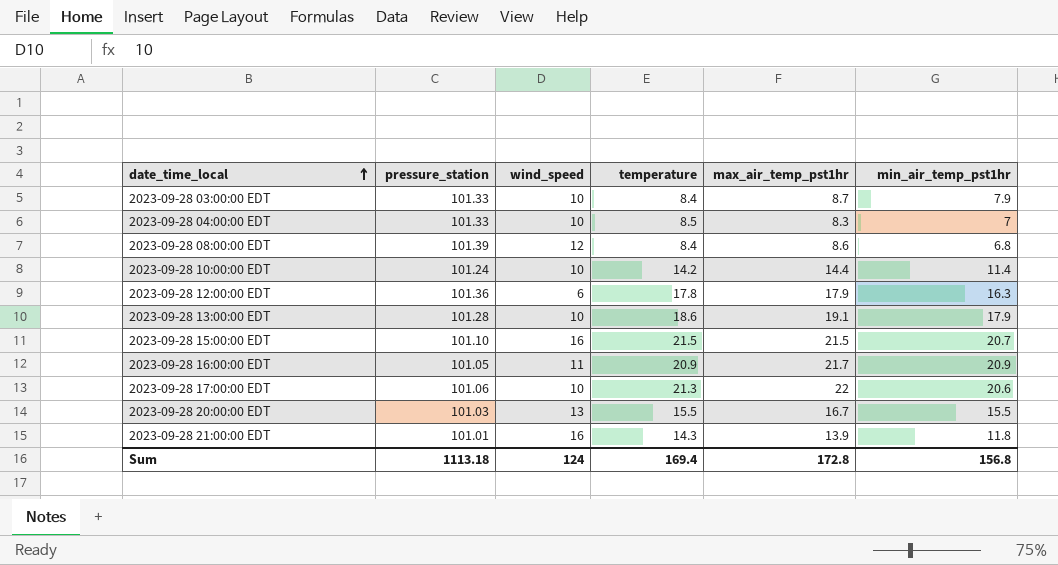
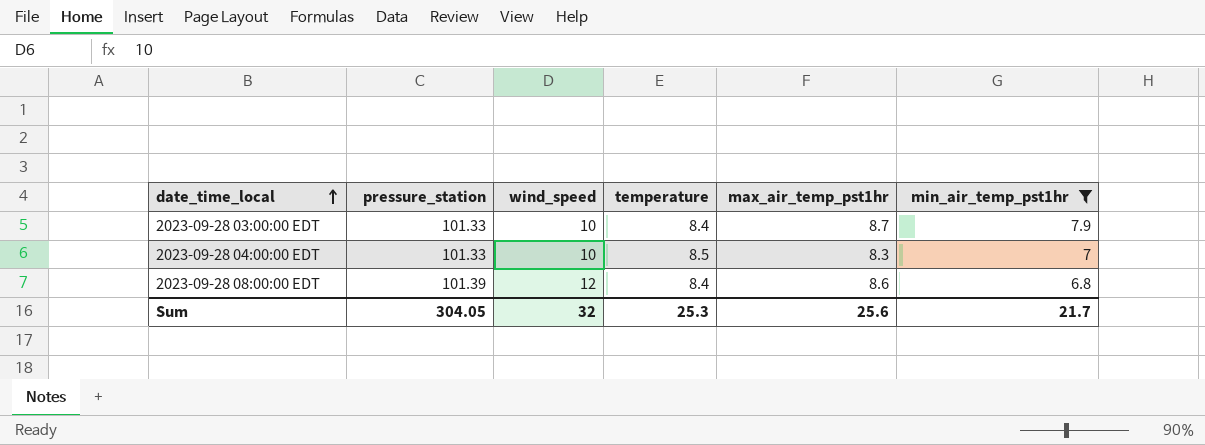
filter: none -> min_air_temp_pst1hr <= 7.9
Sum | pressure_station: 1113.18 -> 304.05
Sum | wind_speed: 124 -> 32
Sum | temperature: 169.4 -> 25.3
Sum | max_air_temp_pst1hr: 172.8 -> 25.6
Sum | min_air_temp_pst1hr: 156.8 -> 21.7

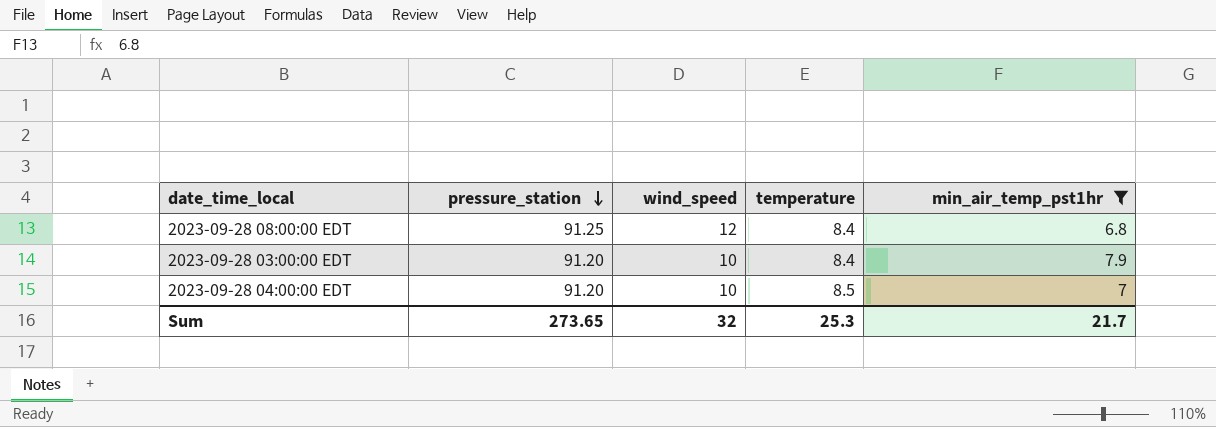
row order: date_time_local ascending -> pressure_station descending
column max_air_temp_pst1hr | position: 5 -> none
2023-09-28 08:00:00 EDT | pressure_station: 101.39 -> 91.25
2023-09-28 03:00:00 EDT | pressure_station: 101.33 -> 91.20
2023-09-28 04:00:00 EDT | pressure_station: 101.33 -> 91.20
Sum | pressure_station: 304.05 -> 273.65

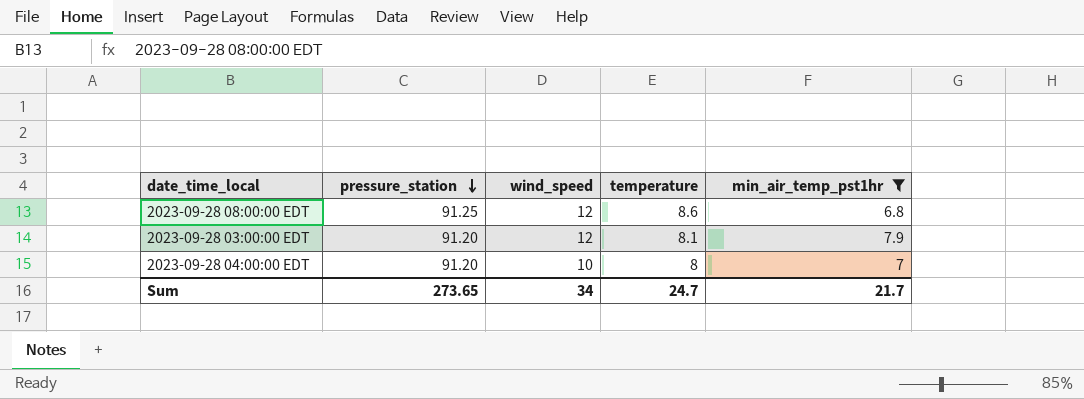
2023-09-28 08:00:00 EDT | temperature: 8.4 -> 8.6
2023-09-28 03:00:00 EDT | wind_speed: 10 -> 12
2023-09-28 03:00:00 EDT | temperature: 8.4 -> 8.1
2023-09-28 04:00:00 EDT | temperature: 8.5 -> 8
Sum | wind_speed: 32 -> 34
Sum | temperature: 25.3 -> 24.7

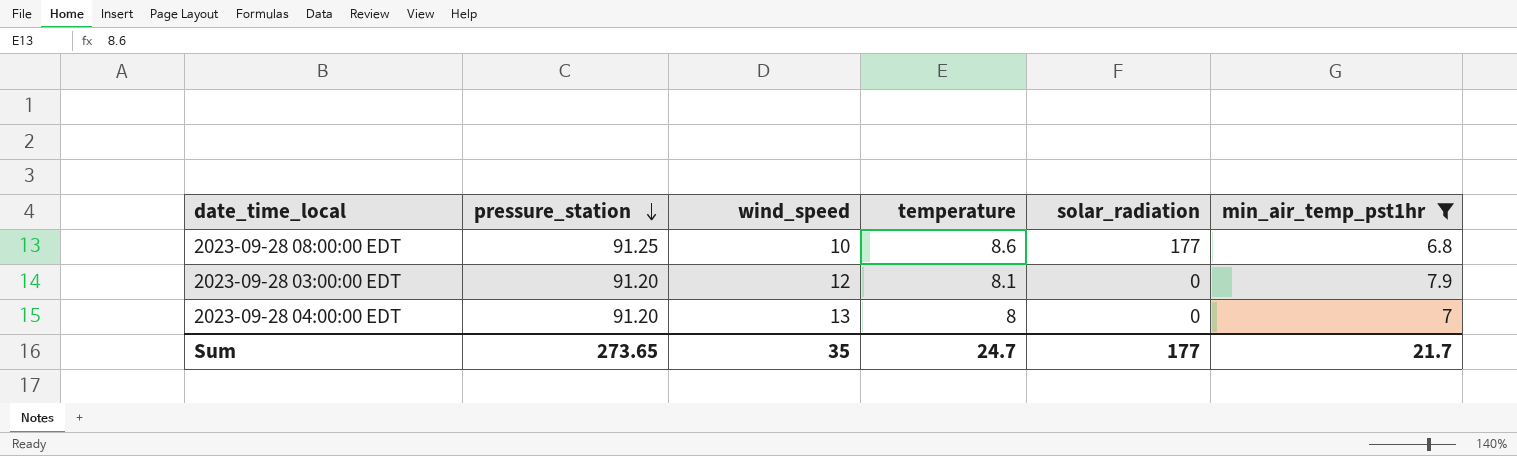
column solar_radiation | position: none -> 5
2023-09-28 08:00:00 EDT | wind_speed: 12 -> 10
2023-09-28 04:00:00 EDT | wind_speed: 10 -> 13
Sum | wind_speed: 34 -> 35

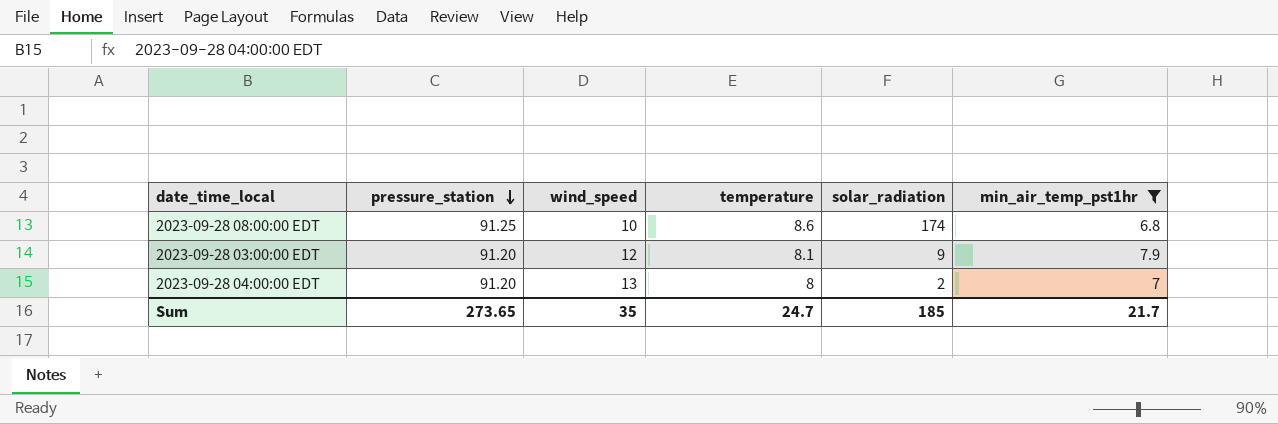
2023-09-28 08:00:00 EDT | solar_radiation: 177 -> 174
2023-09-28 03:00:00 EDT | solar_radiation: 0 -> 9
2023-09-28 04:00:00 EDT | solar_radiation: 0 -> 2
Sum | solar_radiation: 177 -> 185

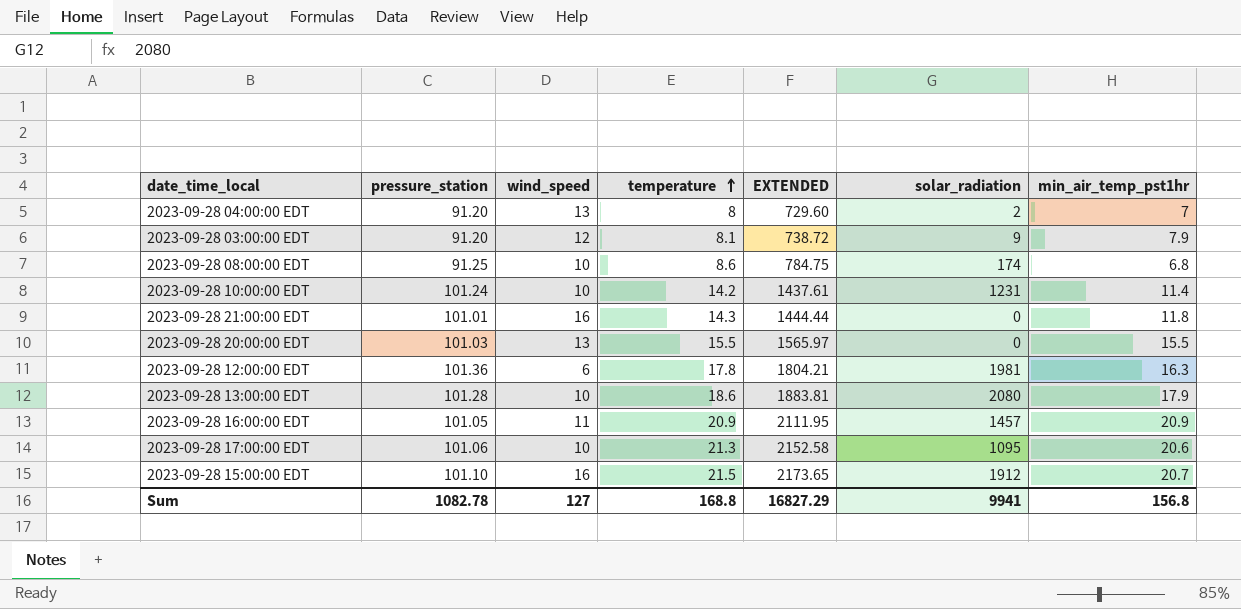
filter: min_air_temp_pst1hr <= 7.9 -> none
row order: pressure_station descending -> temperature ascending
column EXTENDED | formula: none -> [pressure_station] * [temperature]
Sum | pressure_station: 273.65 -> 1082.78
Sum | wind_speed: 35 -> 127
Sum | temperature: 24.7 -> 168.8
Sum | solar_radiation: 185 -> 9941
Sum | min_air_temp_pst1hr: 21.7 -> 156.8

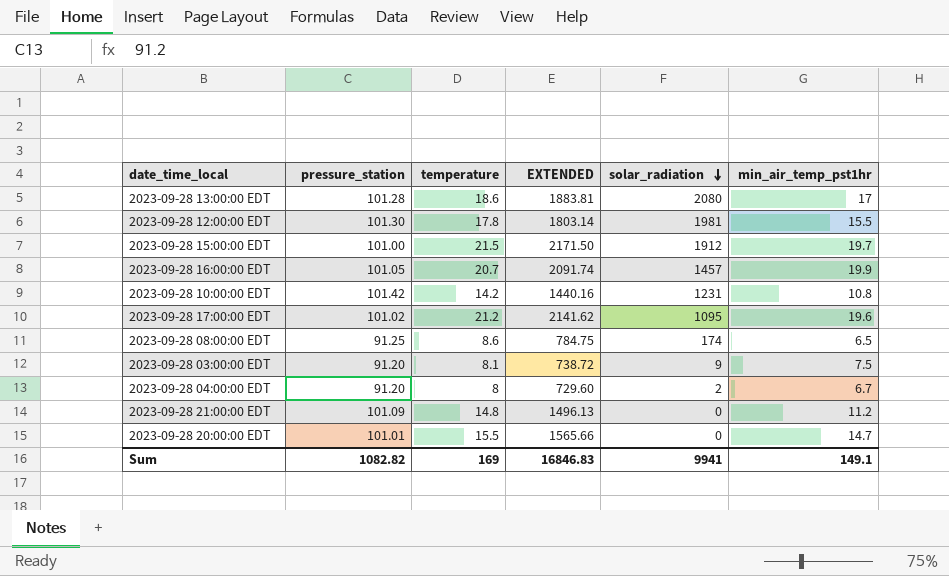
row order: temperature ascending -> solar_radiation descending
column wind_speed | position: 3 -> none
2023-09-28 13:00:00 EDT | min_air_temp_pst1hr: 17.9 -> 17
2023-09-28 12:00:00 EDT | pressure_station: 101.36 -> 101.30
2023-09-28 12:00:00 EDT | EXTENDED: 1804.21 -> 1803.14
2023-09-28 12:00:00 EDT | min_air_temp_pst1hr: 16.3 -> 15.5
2023-09-28 15:00:00 EDT | pressure_station: 101.10 -> 101.00
2023-09-28 15:00:00 EDT | EXTENDED: 2173.65 -> 2171.50
2023-09-28 15:00:00 EDT | min_air_temp_pst1hr: 20.7 -> 19.7
2023-09-28 16:00:00 EDT | temperature: 20.9 -> 20.7
2023-09-28 16:00:00 EDT | EXTENDED: 2111.95 -> 2091.74
2023-09-28 16:00:00 EDT | min_air_temp_pst1hr: 20.9 -> 19.9
2023-09-28 10:00:00 EDT | pressure_station: 101.24 -> 101.42
2023-09-28 10:00:00 EDT | EXTENDED: 1437.61 -> 1440.16
2023-09-28 10:00:00 EDT | min_air_temp_pst1hr: 11.4 -> 10.8
2023-09-28 17:00:00 EDT | pressure_station: 101.06 -> 101.02
2023-09-28 17:00:00 EDT | temperature: 21.3 -> 21.2
2023-09-28 17:00:00 EDT | EXTENDED: 2152.58 -> 2141.62
2023-09-28 17:00:00 EDT | min_air_temp_pst1hr: 20.6 -> 19.6
2023-09-28 08:00:00 EDT | min_air_temp_pst1hr: 6.8 -> 6.5
2023-09-28 03:00:00 EDT | min_air_temp_pst1hr: 7.9 -> 7.5
2023-09-28 04:00:00 EDT | min_air_temp_pst1hr: 7 -> 6.7
2023-09-28 21:00:00 EDT | pressure_station: 101.01 -> 101.09
2023-09-28 21:00:00 EDT | temperature: 14.3 -> 14.8
2023-09-28 21:00:00 EDT | EXTENDED: 1444.44 -> 1496.13
2023-09-28 21:00:00 EDT | min_air_temp_pst1hr: 11.8 -> 11.2
2023-09-28 20:00:00 EDT | pressure_station: 101.03 -> 101.01
2023-09-28 20:00:00 EDT | EXTENDED: 1565.97 -> 1565.66
2023-09-28 20:00:00 EDT | min_air_temp_pst1hr: 15.5 -> 14.7
Sum | pressure_station: 1082.78 -> 1082.82
Sum | temperature: 168.8 -> 169
Sum | EXTENDED: 16827.29 -> 16846.83
Sum | min_air_temp_pst1hr: 156.8 -> 149.1

